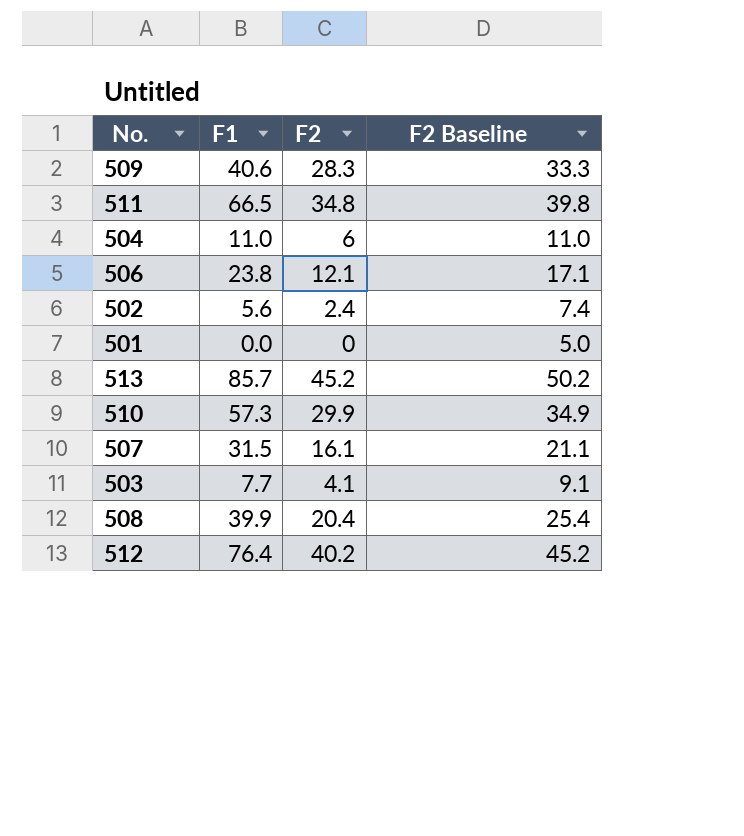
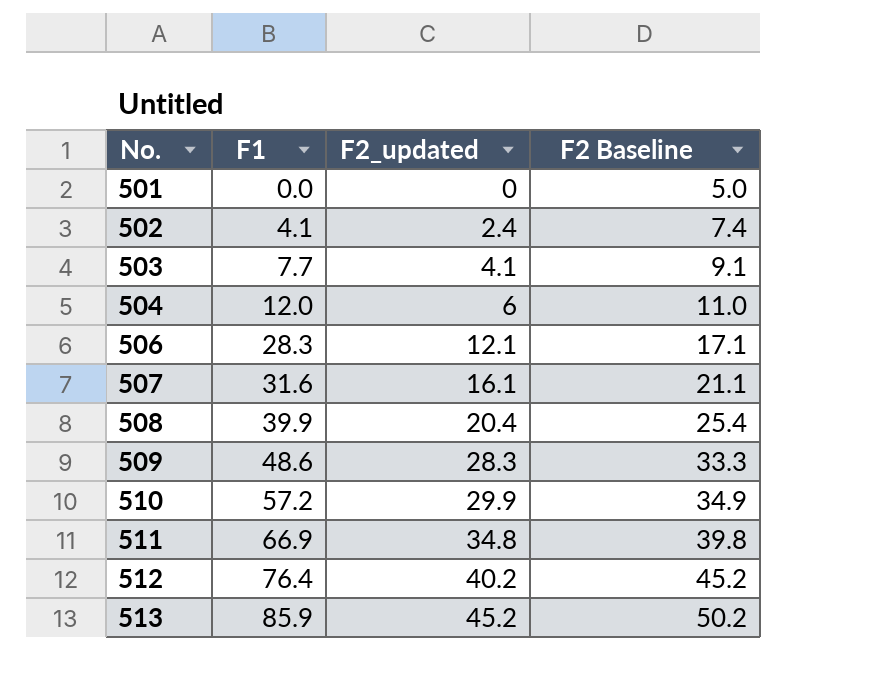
row order: none -> No. ascending
column name: F2 -> F2_updated
502 | F1: 5.6 -> 4.1
504 | F1: 11.0 -> 12.0
506 | F1: 23.8 -> 28.3
507 | F1: 31.5 -> 31.6
509 | F1: 40.6 -> 48.6
510 | F1: 57.3 -> 57.2
511 | F1: 66.5 -> 66.9
513 | F1: 85.7 -> 85.9

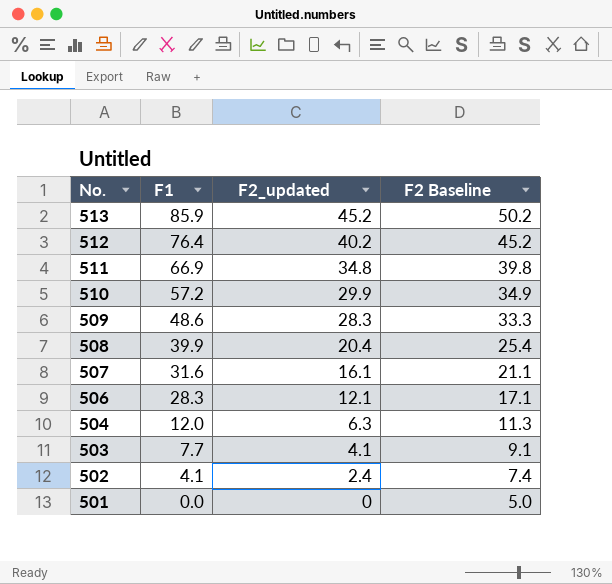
row order: No. ascending -> No. descending
504 | F2_updated: 6 -> 6.3
504 | F2 Baseline: 11.0 -> 11.3

